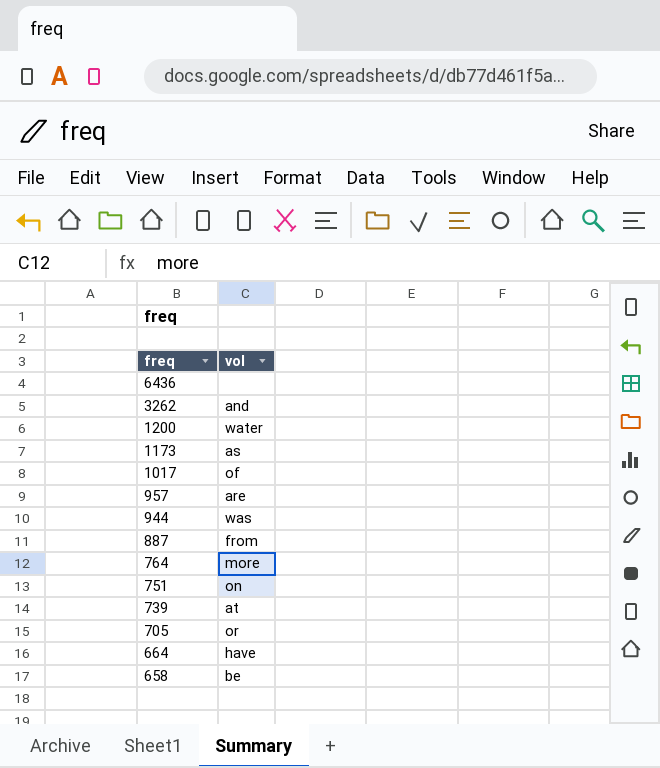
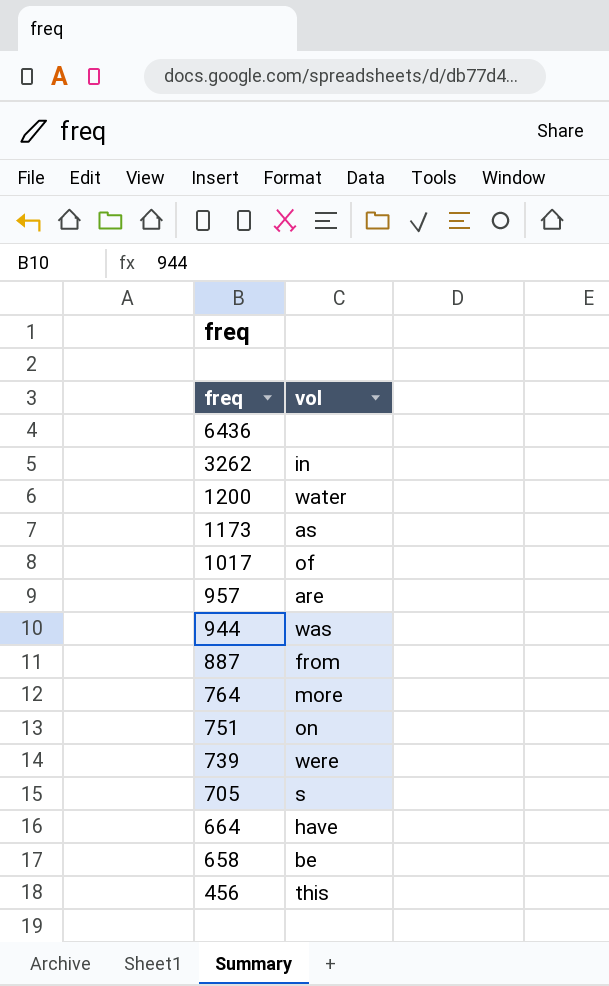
3262 | vol: and -> in
739 | vol: at -> were
705 | vol: or -> s
row 456: none -> this

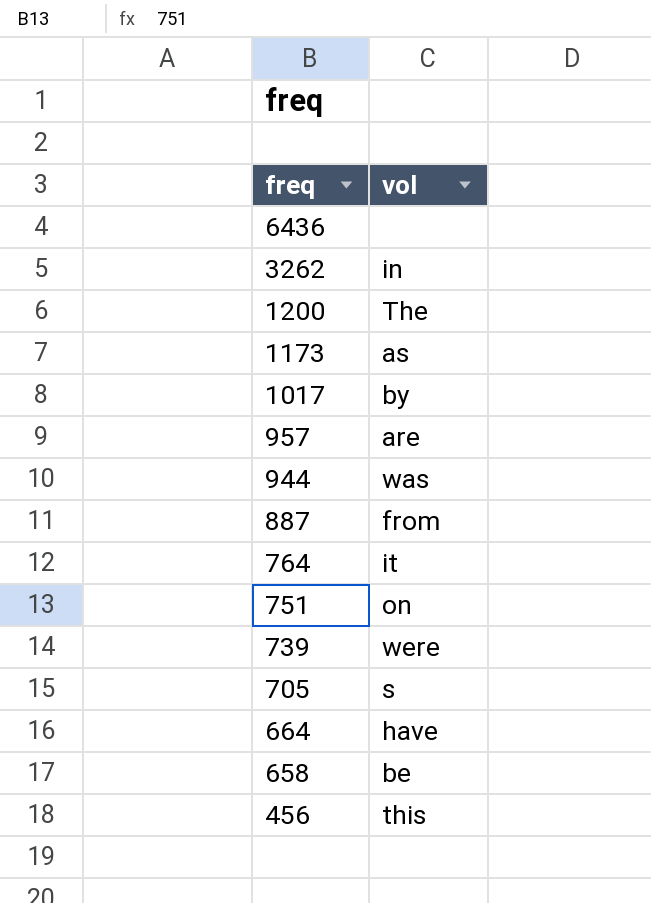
1200 | vol: water -> The
1017 | vol: of -> by
764 | vol: more -> it

